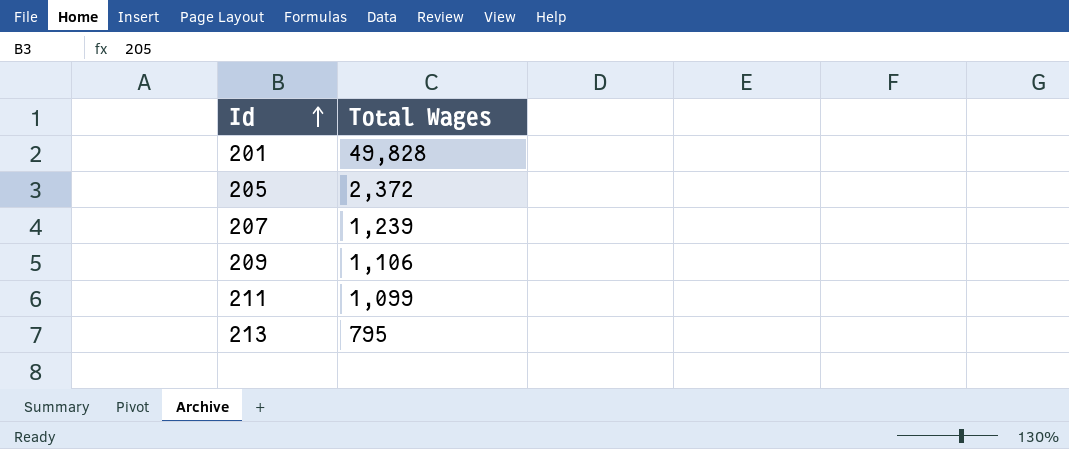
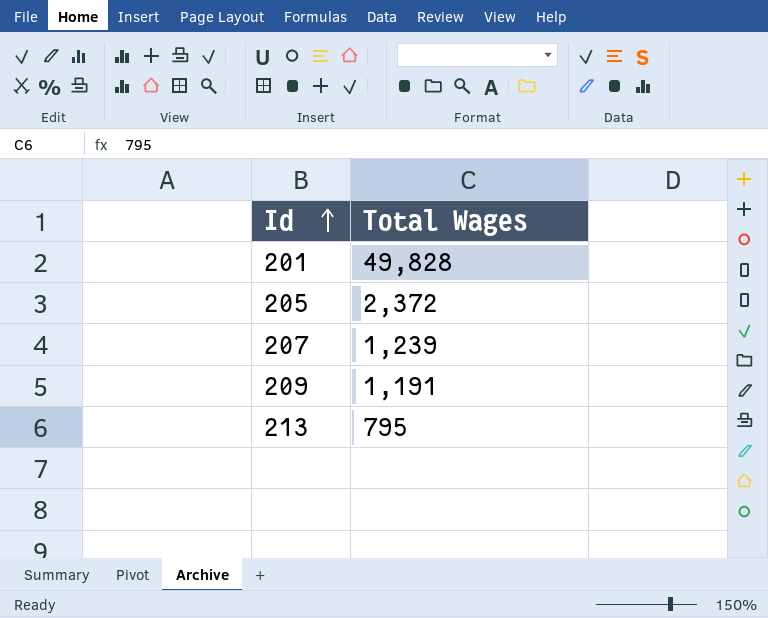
row 211: 1,099 -> none
209 | Total Wages: 1,106 -> 1,191

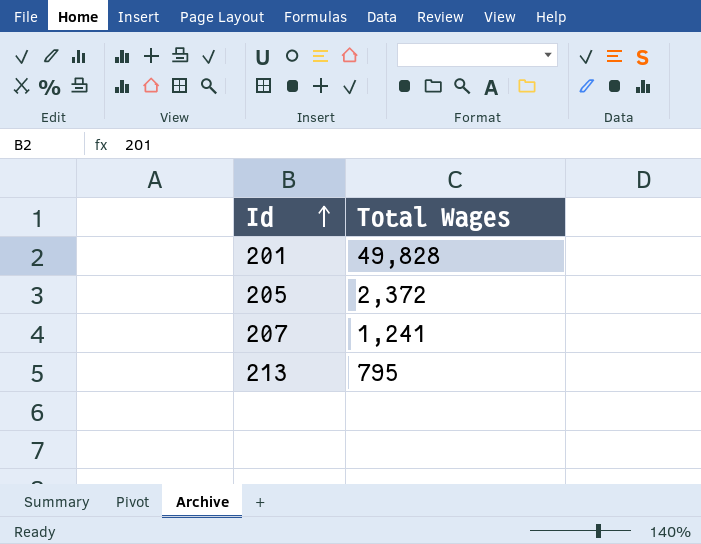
row 209: 1,191 -> none
207 | Total Wages: 1,239 -> 1,241

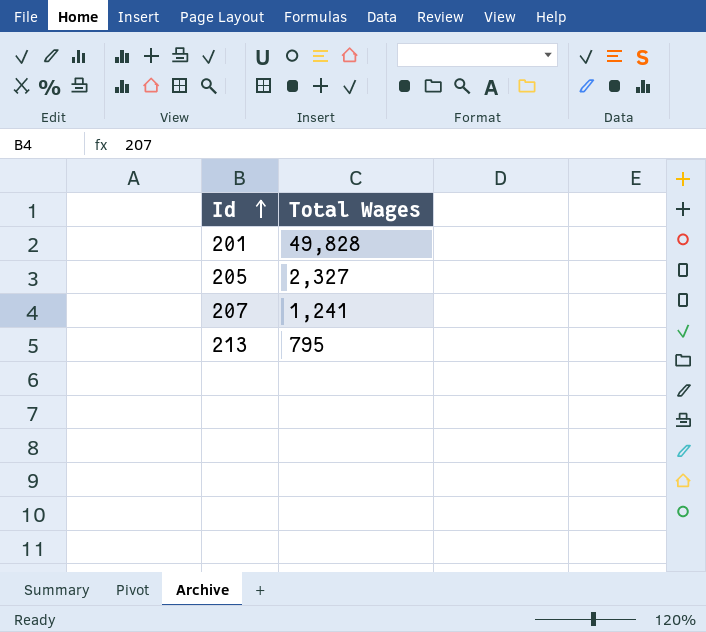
205 | Total Wages: 2,372 -> 2,327

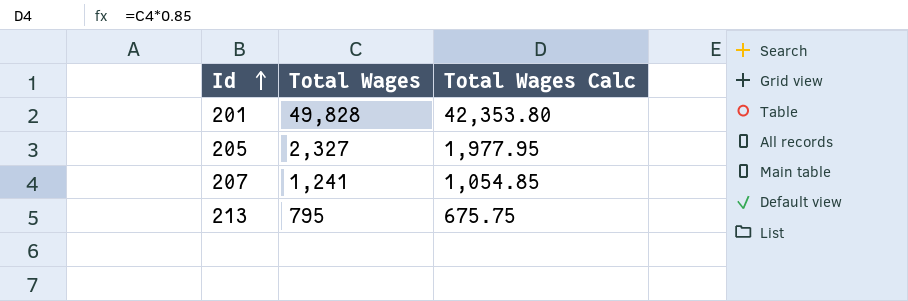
column Total Wages Calc | formula: none -> [Total Wages] * 0.85

